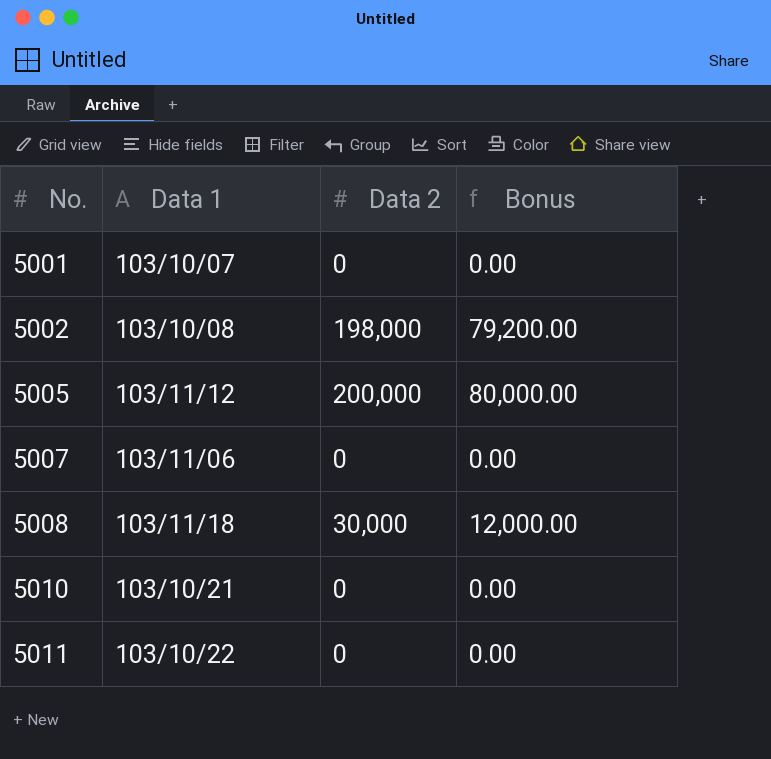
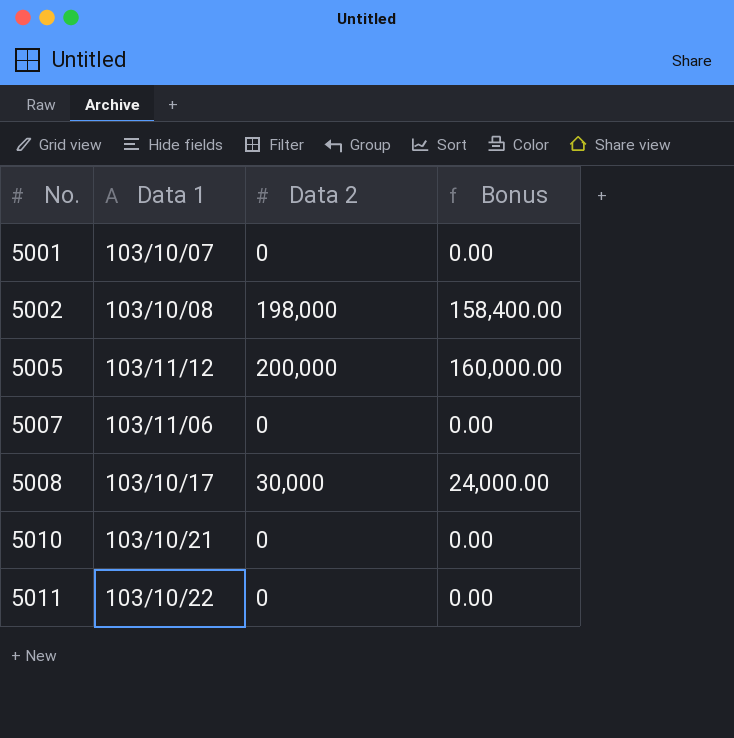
column Bonus | formula: [Data 2] * 0.4 -> [Data 2] * 0.8
5008 | Data 1: 103/11/18 -> 103/10/17

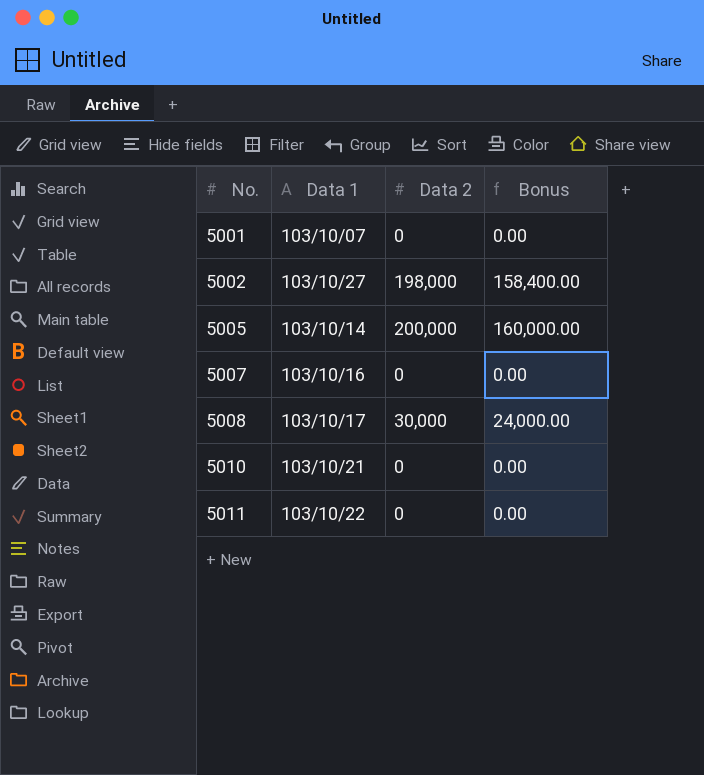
5002 | Data 1: 103/10/08 -> 103/10/27
5005 | Data 1: 103/11/12 -> 103/10/14
5007 | Data 1: 103/11/06 -> 103/10/16

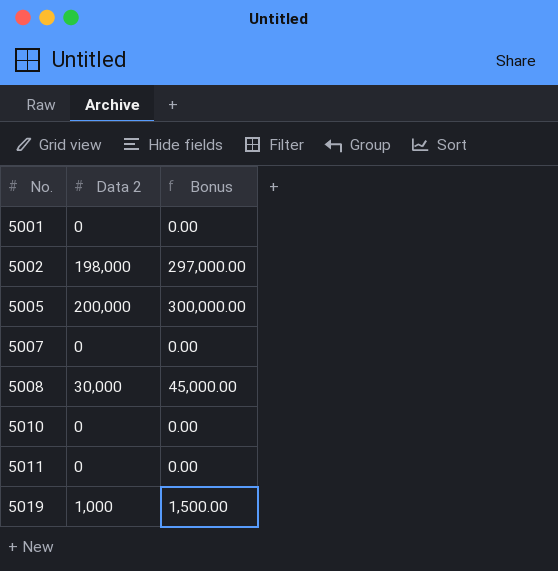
column Data 1 | position: 2 -> none
column Bonus | formula: [Data 2] * 0.8 -> [Data 2] * 1.5
row 5019: none -> 1,000 | 1,500.00

